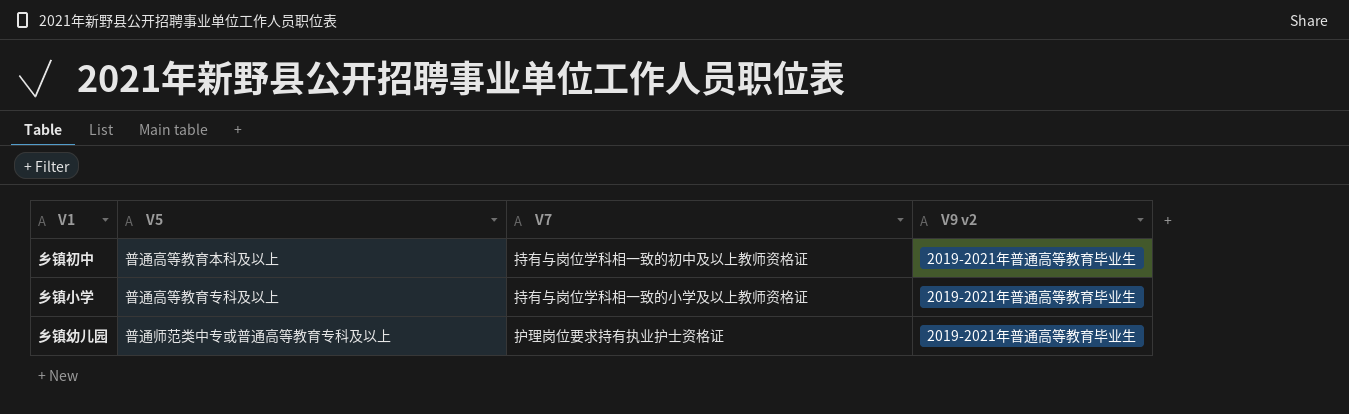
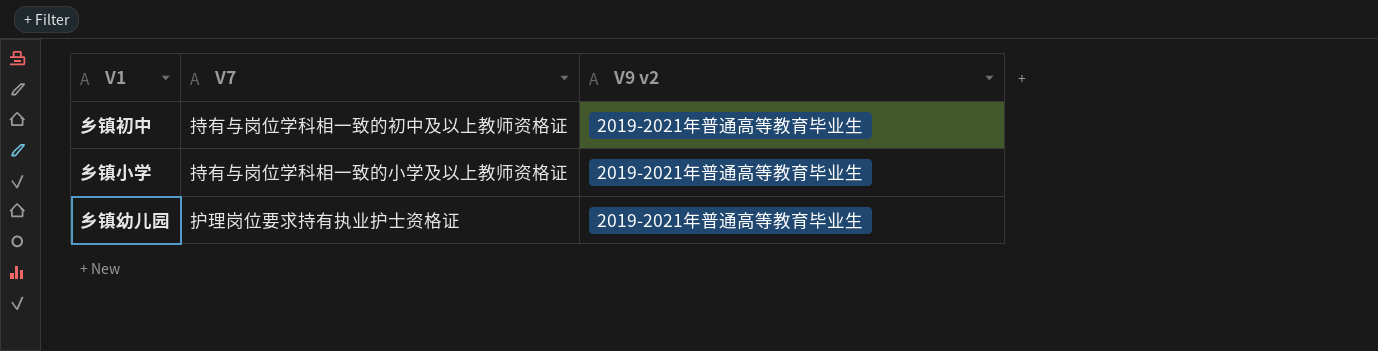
column V5 | position: 2 -> none

